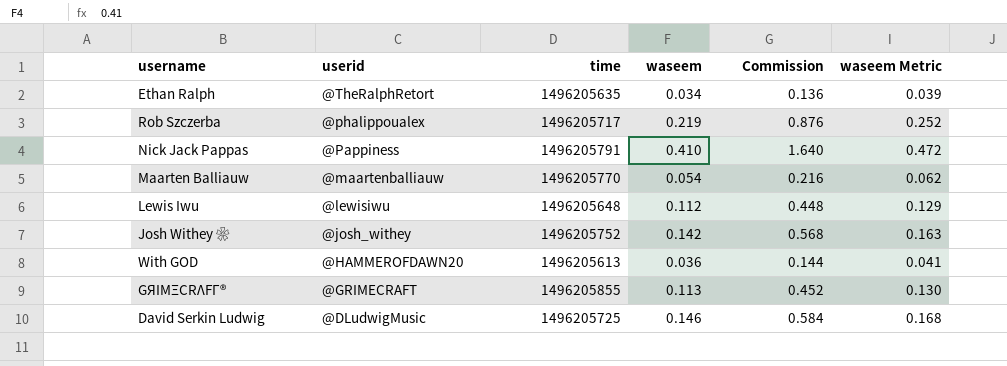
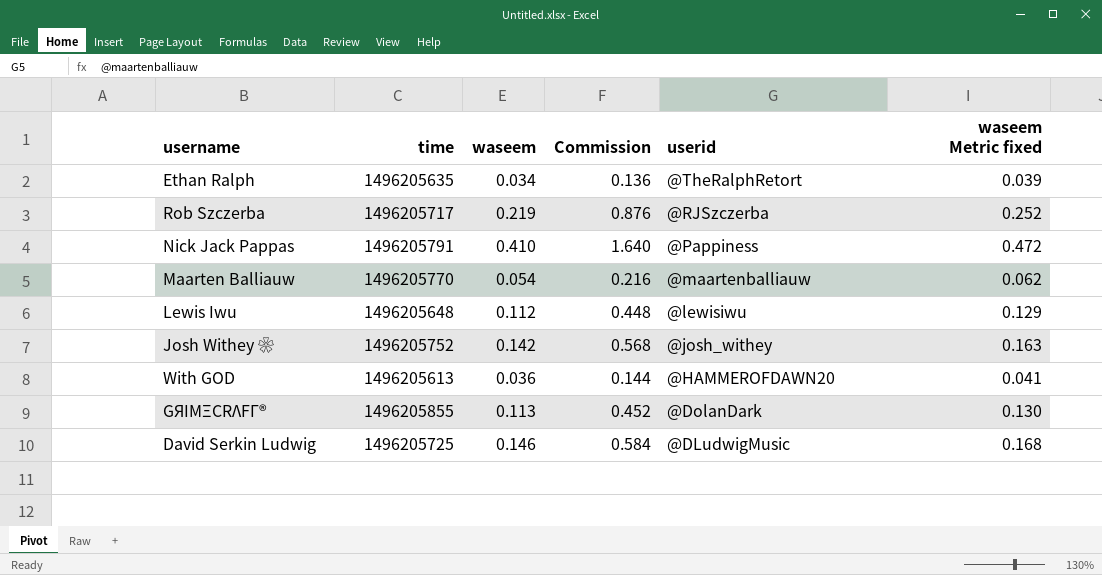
column userid | position: 2 -> 5
column name: waseem Metric -> waseem Metric fixed
Rob Szczerba | userid: @phalippoualex -> @RJSzczerba
GЯIMΞCRΛFГ® | userid: @GRIMECRAFT -> @DolanDark

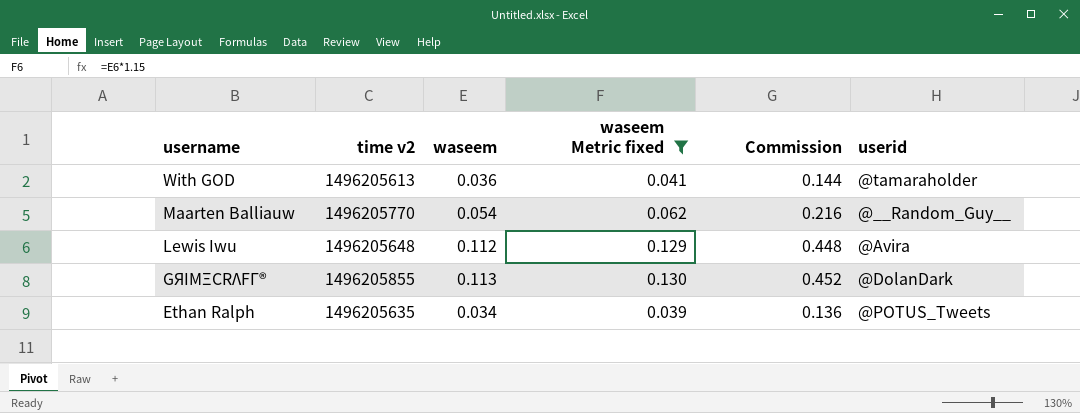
filter: none -> waseem Metric fixed <= 0.130
row order: userid descending -> username descending
column name: time -> time v2
column waseem Metric fixed | position: 6 -> 4
With GOD | userid: @HAMMEROFDAWN20 -> @tamaraholder
Maarten Balliauw | userid: @maartenballiauw -> @__Random_Guy__
Lewis Iwu | userid: @lewisiwu -> @Avira
Ethan Ralph | userid: @TheRalphRetort -> @POTUS_Tweets

